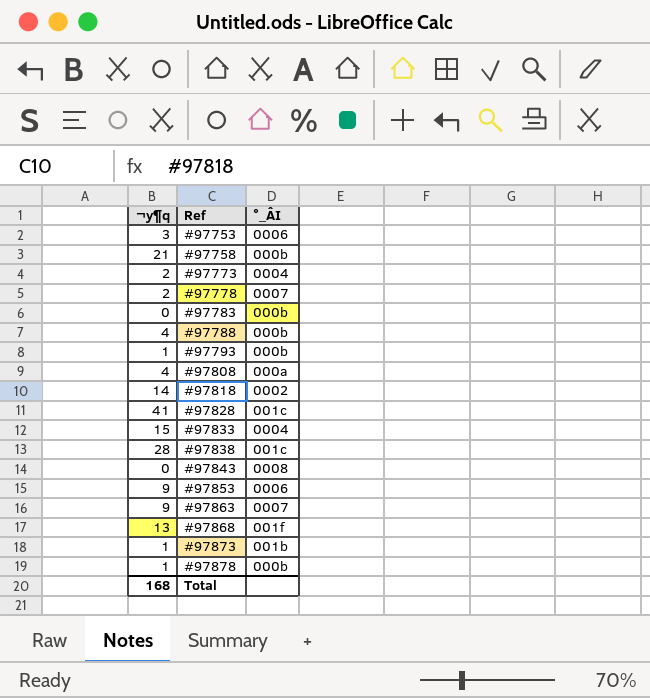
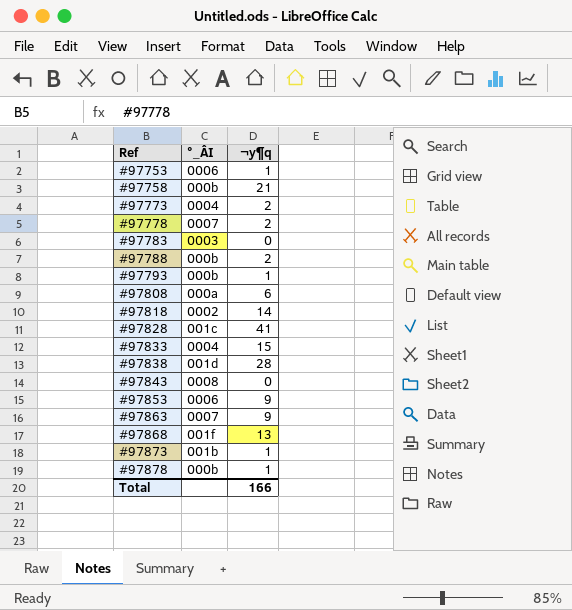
column ¬y¶q | position: 1 -> 3
#97753 | ¬y¶q: 3 -> 1
#97783 | °_ÂI: 000b -> 0003
#97788 | ¬y¶q: 4 -> 2
#97808 | ¬y¶q: 4 -> 6
#97838 | °_ÂI: 001c -> 001d
Total | ¬y¶q: 168 -> 166

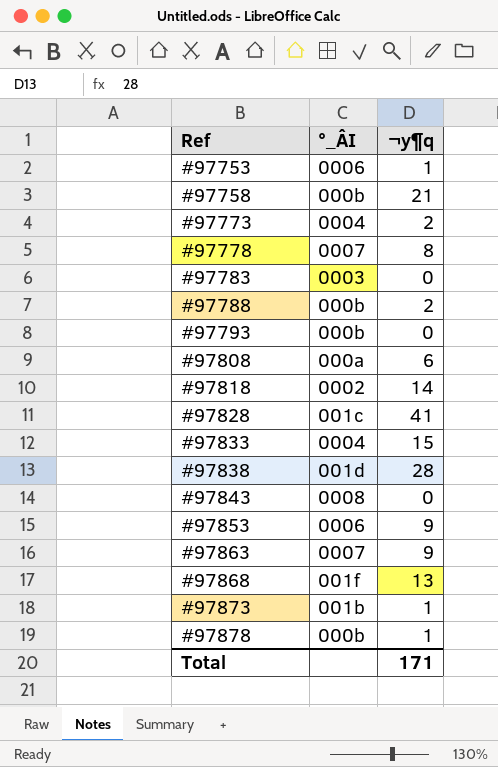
#97778 | ¬y¶q: 2 -> 8
#97793 | ¬y¶q: 1 -> 0
Total | ¬y¶q: 166 -> 171

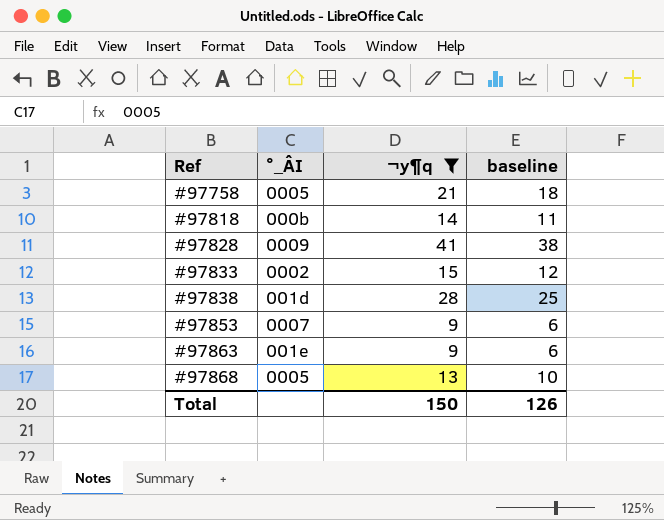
filter: none -> ¬y¶q >= 9
column baseline | formula: none -> [¬y¶q] - 3
#97758 | °_ÂI: 000b -> 0005
#97818 | °_ÂI: 0002 -> 000b
#97828 | °_ÂI: 001c -> 0009
#97833 | °_ÂI: 0004 -> 0002
#97853 | °_ÂI: 0006 -> 0007
#97863 | °_ÂI: 0007 -> 001e
#97868 | °_ÂI: 001f -> 0005
Total | ¬y¶q: 171 -> 150

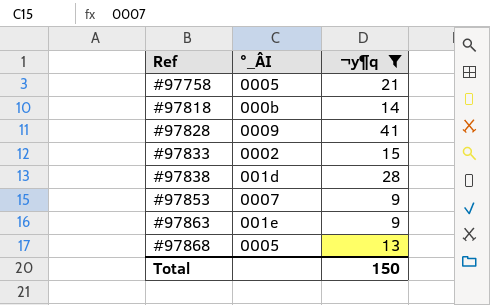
column baseline | formula: [¬y¶q] - 3 -> none

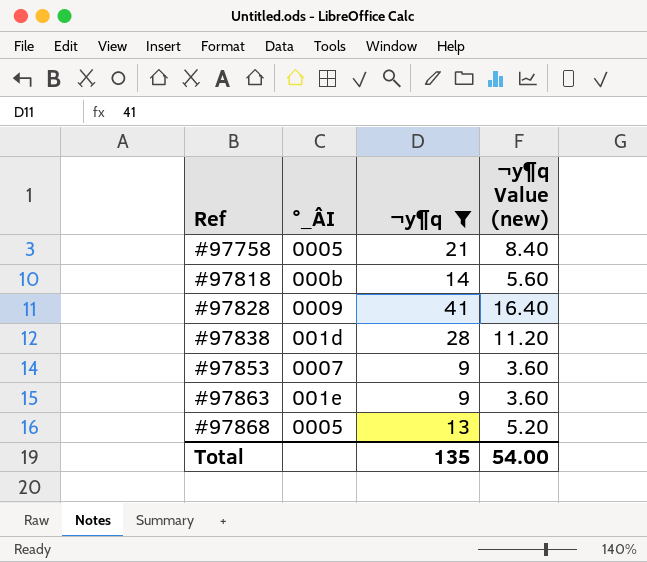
column ¬y¶q Value (new) | formula: none -> [¬y¶q] * 0.4
row #97833: 0002 | 15 -> none
Total | ¬y¶q: 150 -> 135

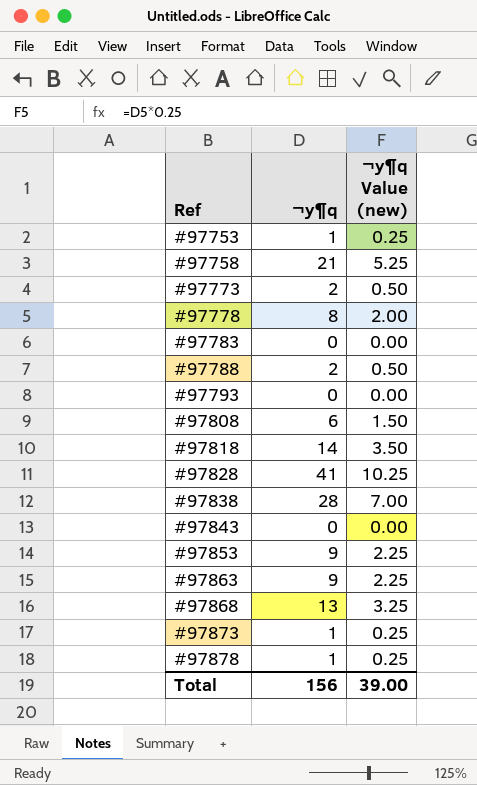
filter: ¬y¶q >= 9 -> none
column °_ÂI | position: 2 -> none
column ¬y¶q Value (new) | formula: [¬y¶q] * 0.4 -> [¬y¶q] * 0.25
Total | ¬y¶q: 135 -> 156
Total | ¬y¶q Value (new): 54.00 -> 39.00

